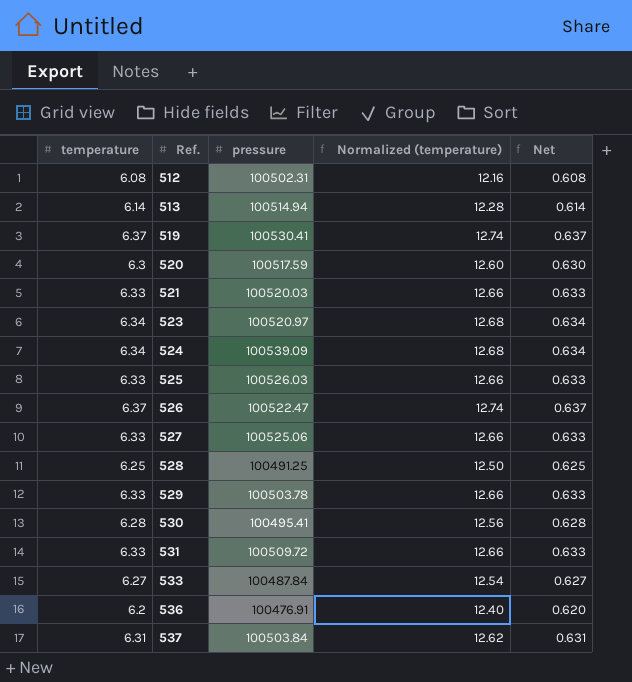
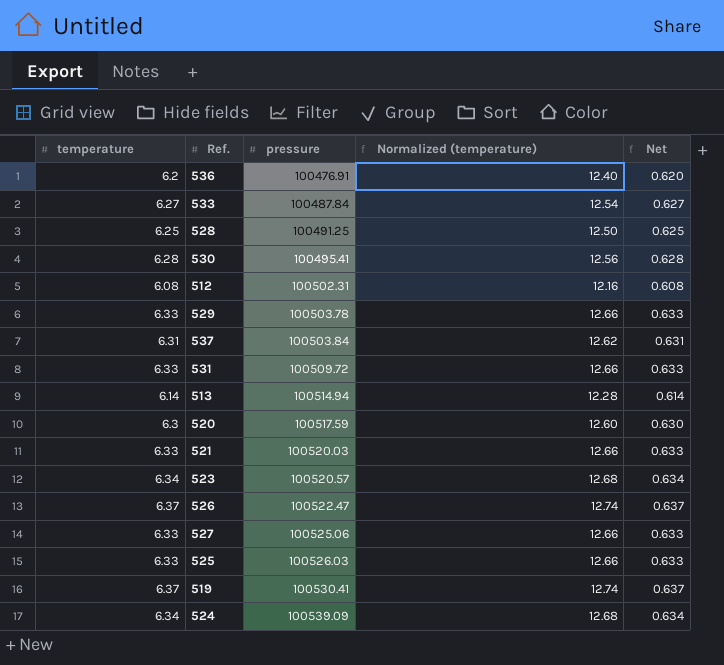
row order: Ref. ascending -> pressure ascending
523 | pressure: 100520.97 -> 100520.57

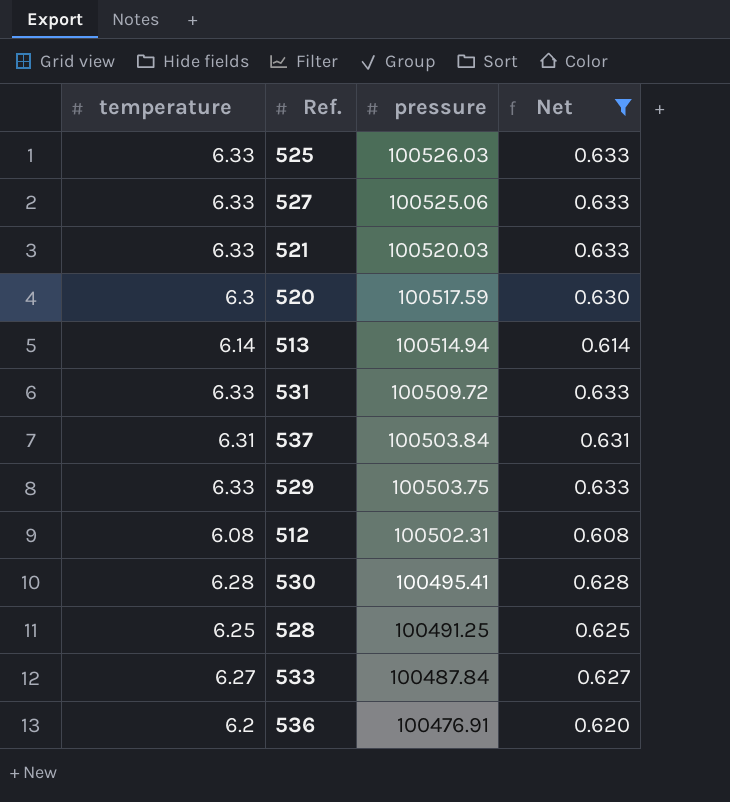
filter: none -> Net <= 0.633
row order: pressure ascending -> pressure descending
column Normalized (temperature) | formula: [temperature] * 2 -> none
529 | pressure: 100503.78 -> 100503.75

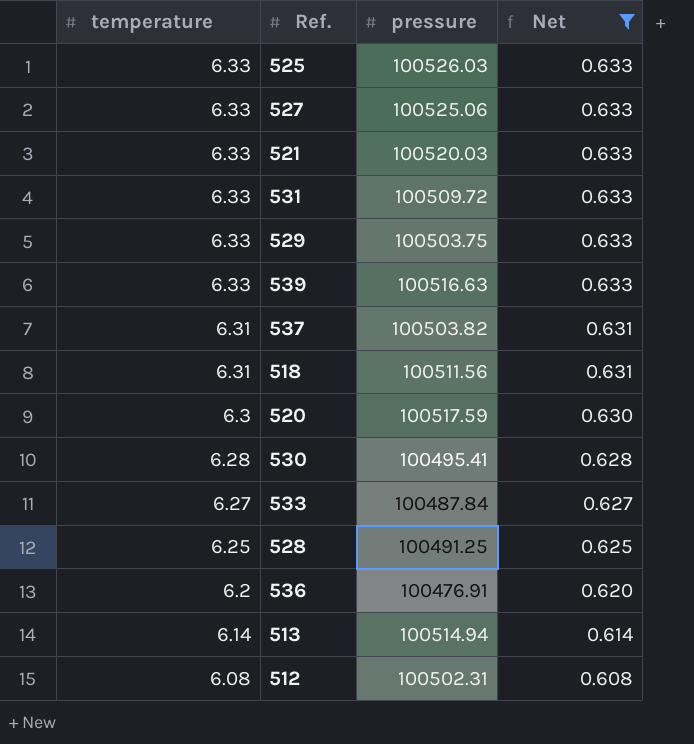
row order: pressure descending -> temperature descending
row 539: none -> 6.33 | 100516.63 | 0.633
537 | pressure: 100503.84 -> 100503.82
row 518: none -> 6.31 | 100511.56 | 0.631

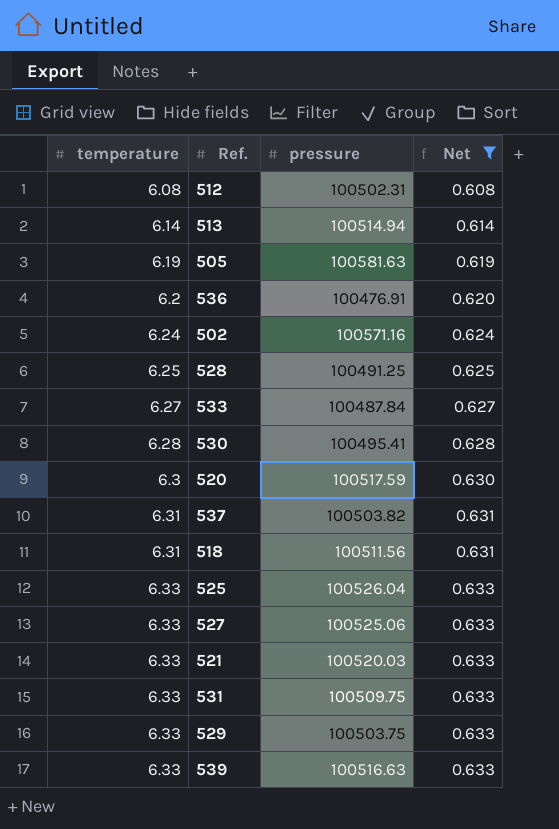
row order: temperature descending -> temperature ascending
row 505: none -> 6.19 | 100581.63 | 0.619
row 502: none -> 6.24 | 100571.16 | 0.624
525 | pressure: 100526.03 -> 100526.04
531 | pressure: 100509.72 -> 100509.75

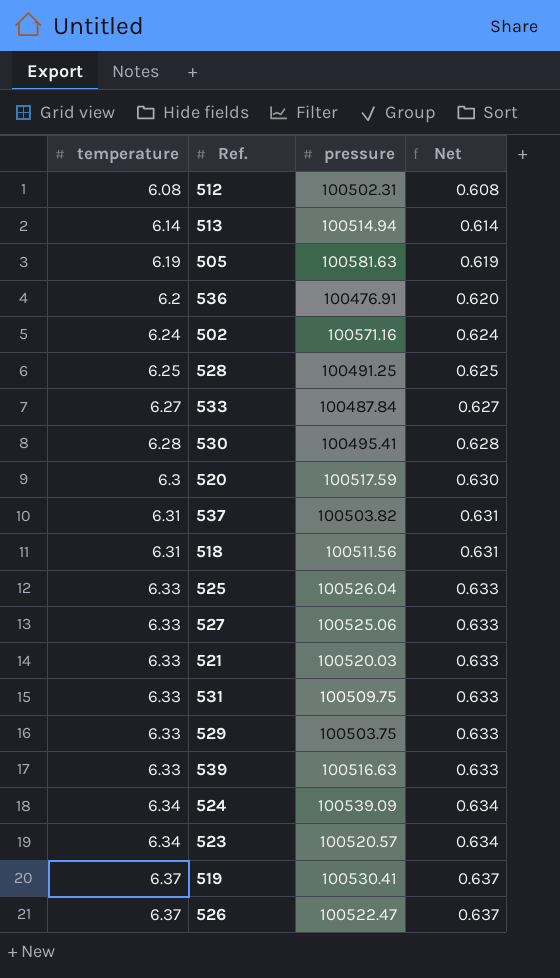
filter: Net <= 0.633 -> none

